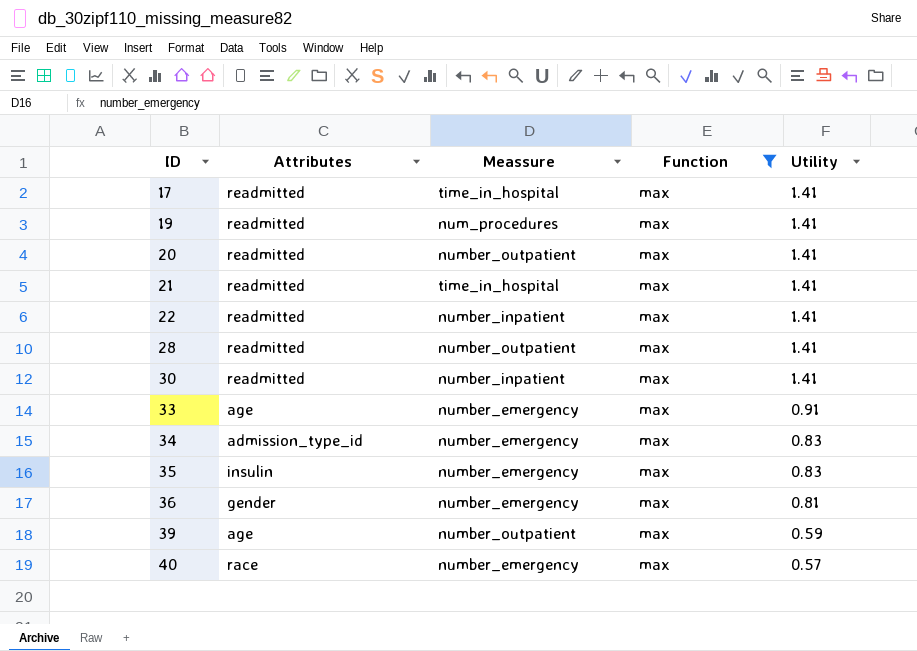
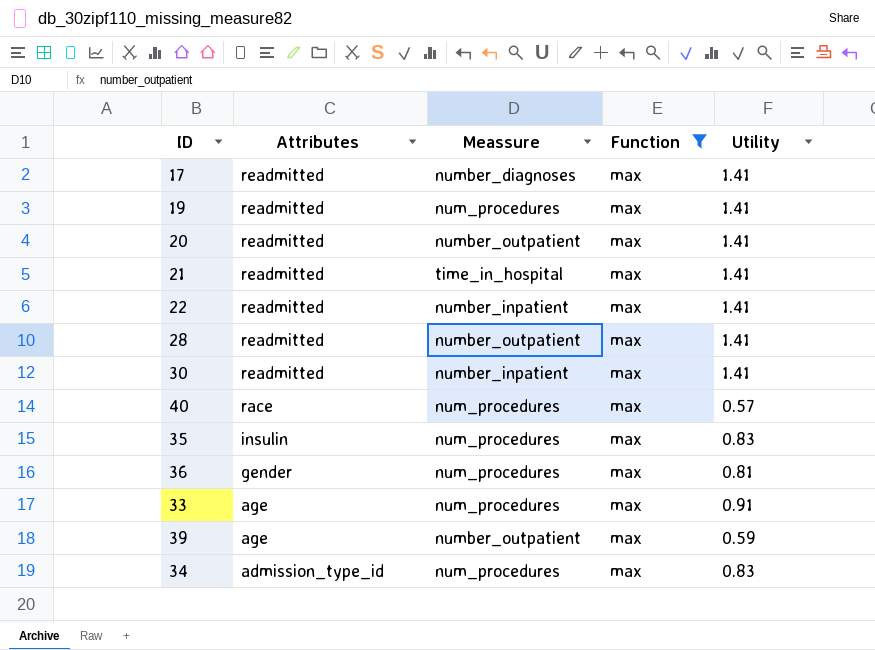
row order: ID ascending -> Attributes descending
17 | Meassure: time_in_hospital -> number_diagnoses
40 | Meassure: number_emergency -> num_procedures
35 | Meassure: number_emergency -> num_procedures
36 | Meassure: number_emergency -> num_procedures
33 | Meassure: number_emergency -> num_procedures
34 | Meassure: number_emergency -> num_procedures

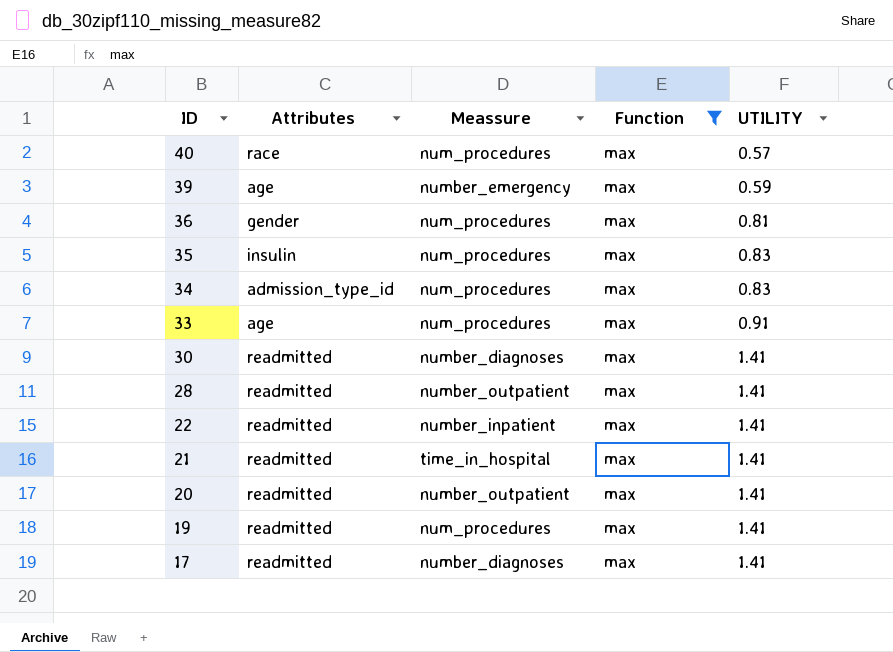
row order: Attributes descending -> ID descending
column name: Utility -> UTILITY
39 | Meassure: number_outpatient -> number_emergency
30 | Meassure: number_inpatient -> number_diagnoses

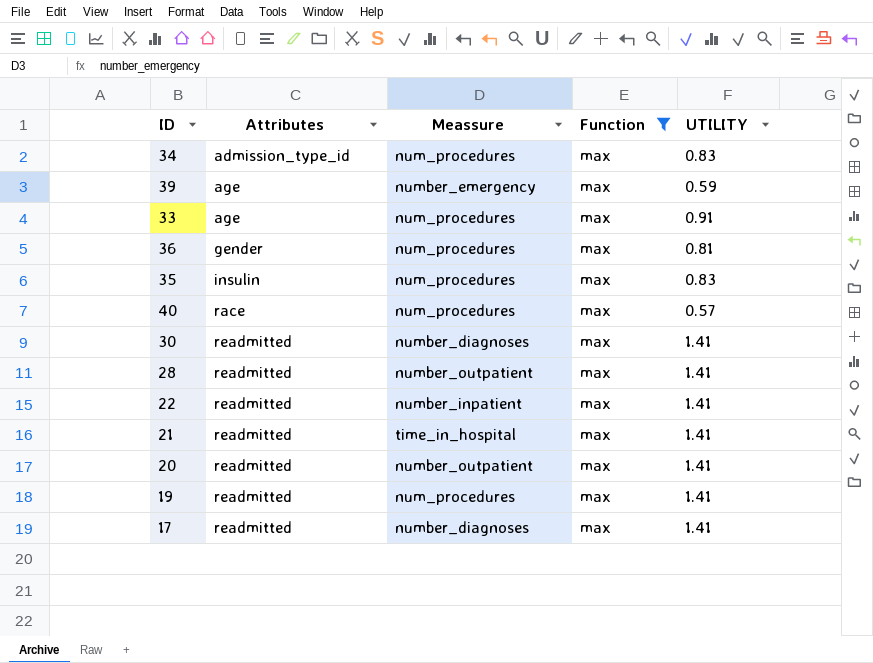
row order: ID descending -> Attributes ascending

